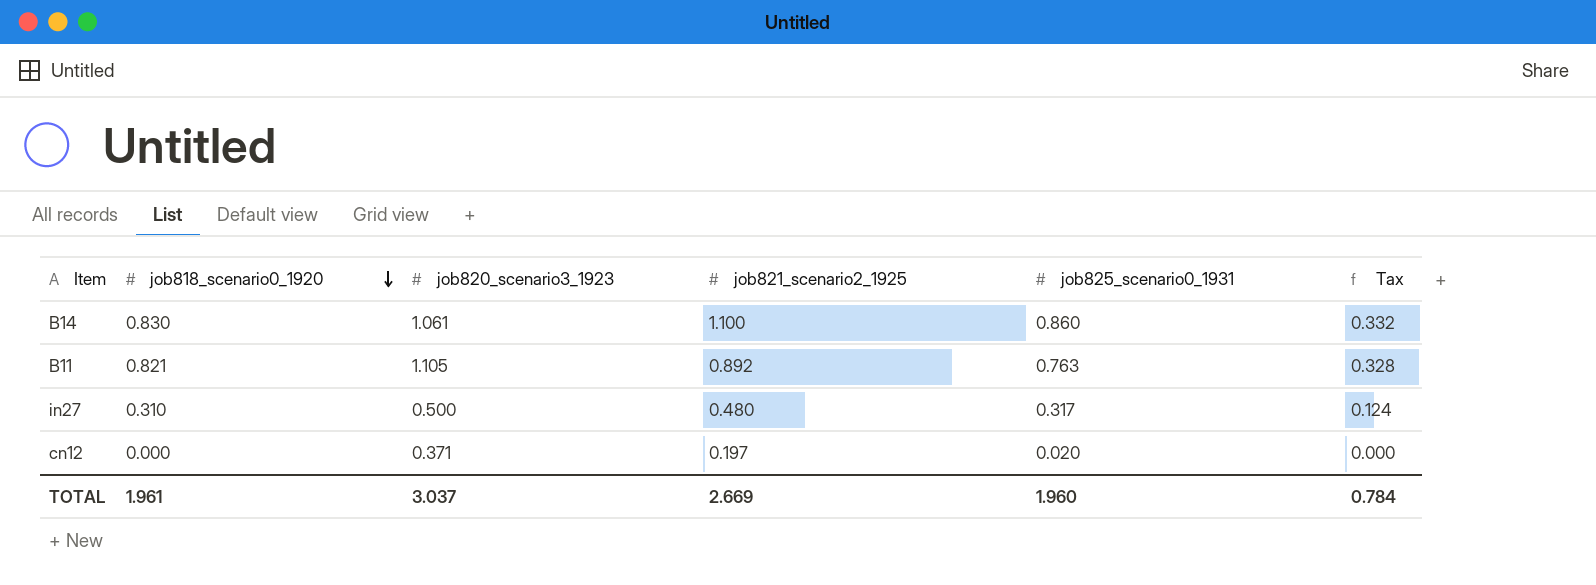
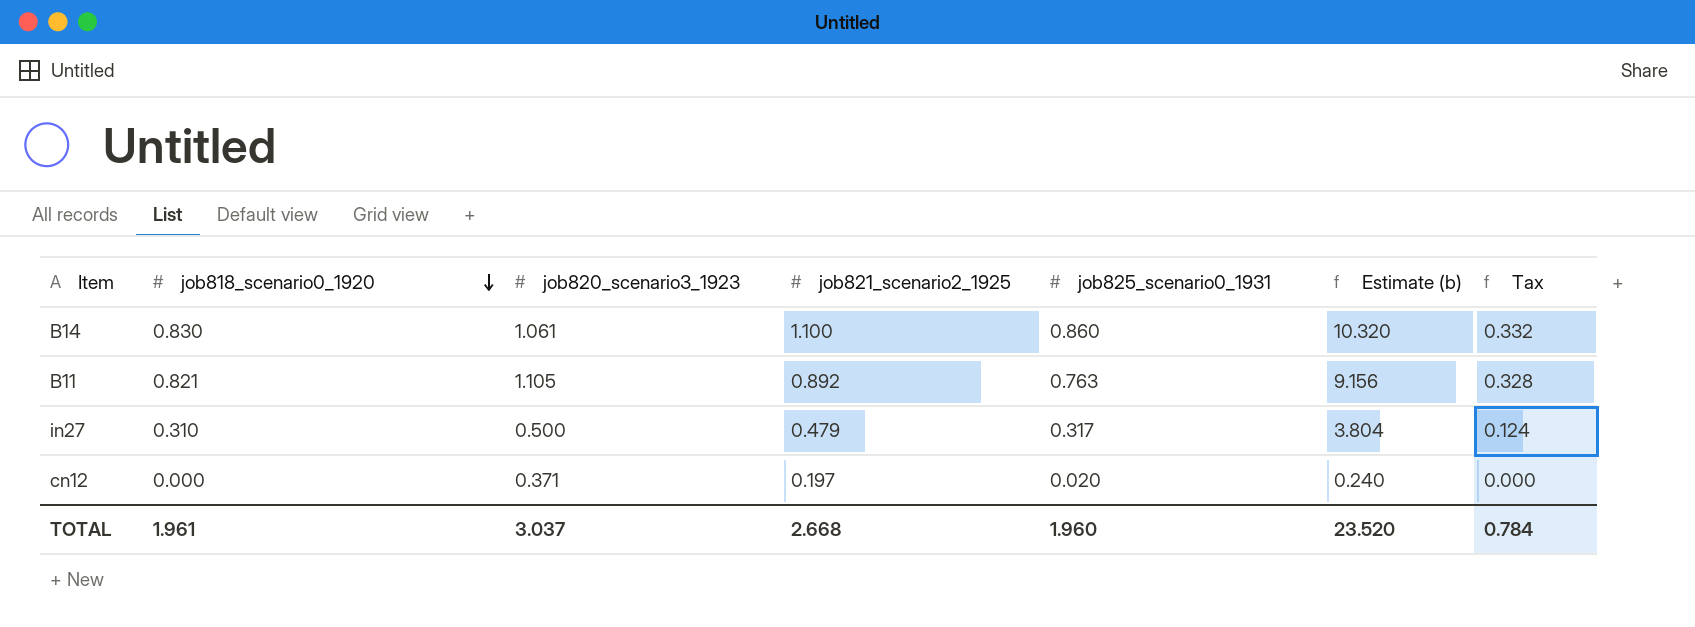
column Estimate (b) | formula: none -> [job825_scenario0_1931] * 12
in27 | job821_scenario2_1925: 0.480 -> 0.479
TOTAL | job821_scenario2_1925: 2.669 -> 2.668

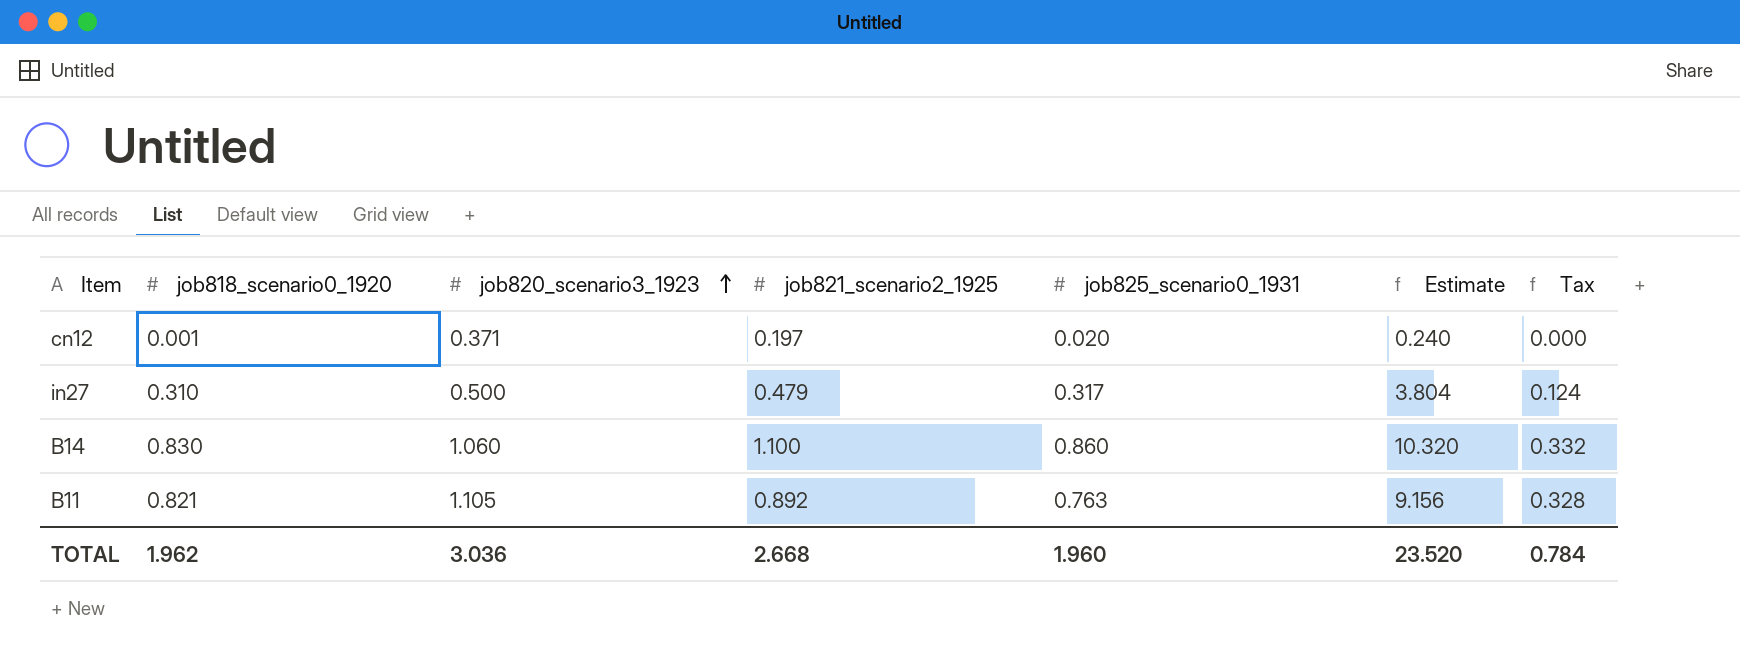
row order: job818_scenario0_1920 descending -> job820_scenario3_1923 ascending
column name: Estimate (b) -> Estimate
cn12 | job818_scenario0_1920: 0.000 -> 0.001
B14 | job820_scenario3_1923: 1.061 -> 1.060
TOTAL | job818_scenario0_1920: 1.961 -> 1.962
TOTAL | job820_scenario3_1923: 3.037 -> 3.036

